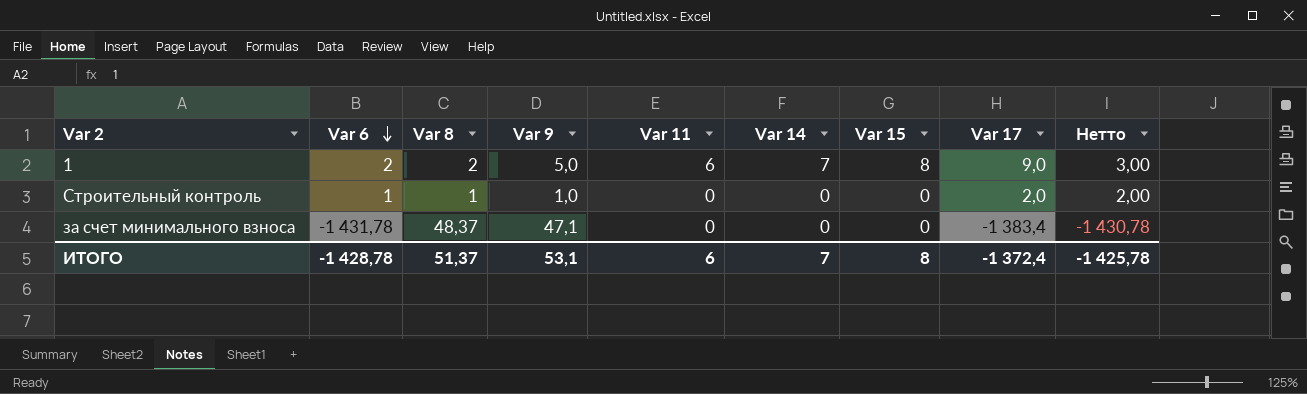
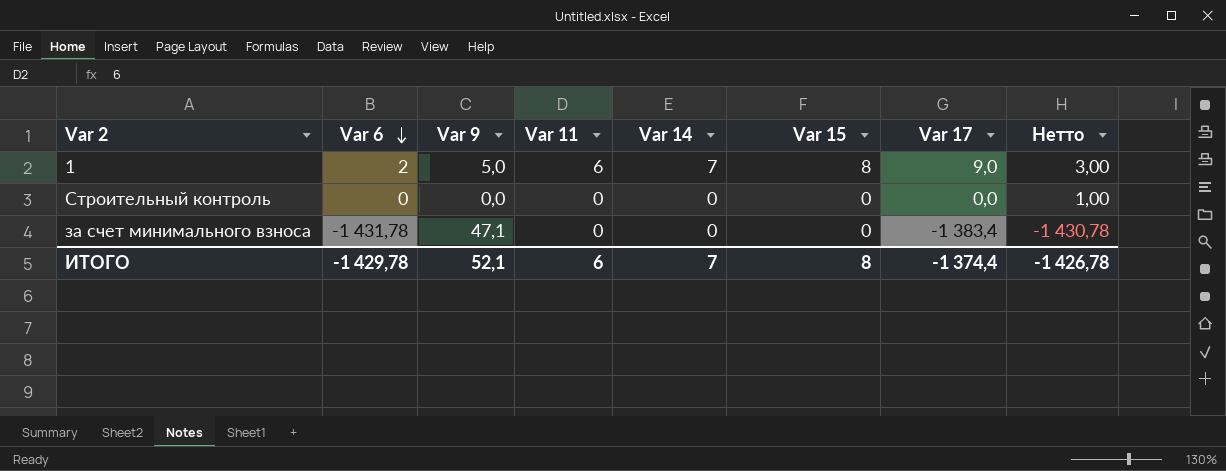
column Var 8 | position: 3 -> none
Строительный контроль | Var 6: 1 -> 0
Строительный контроль | Var 9: 1,0 -> 0,0
Строительный контроль | Var 17: 2,0 -> 0,0
Строительный контроль | Нетто: 2,00 -> 1,00
ИТОГО | Var 6: -1 428,78 -> -1 429,78
ИТОГО | Var 9: 53,1 -> 52,1
ИТОГО | Var 17: -1 372,4 -> -1 374,4
ИТОГО | Нетто: -1 425,78 -> -1 426,78

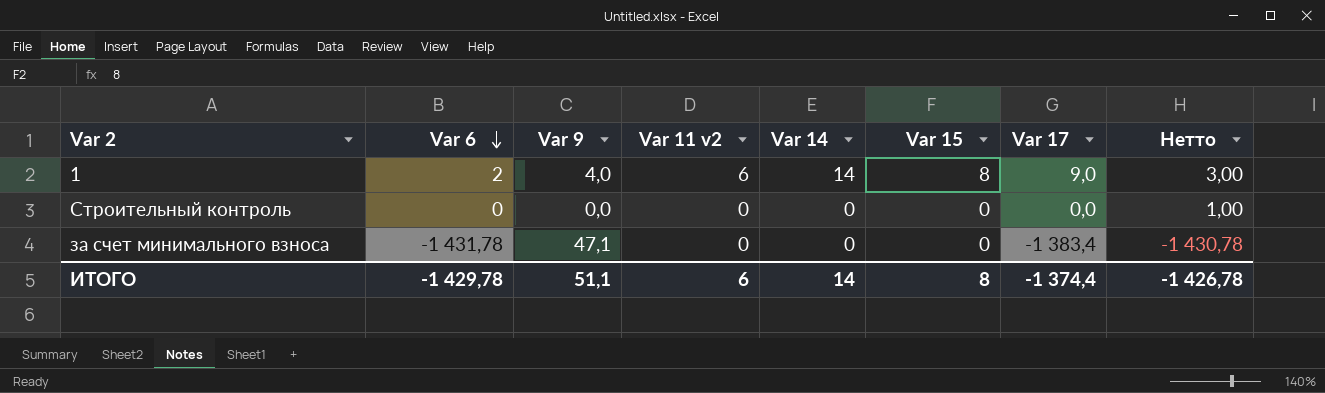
column name: Var 11 -> Var 11 v2
1 | Var 9: 5,0 -> 4,0
1 | Var 14: 7 -> 14
ИТОГО | Var 9: 52,1 -> 51,1
ИТОГО | Var 14: 7 -> 14

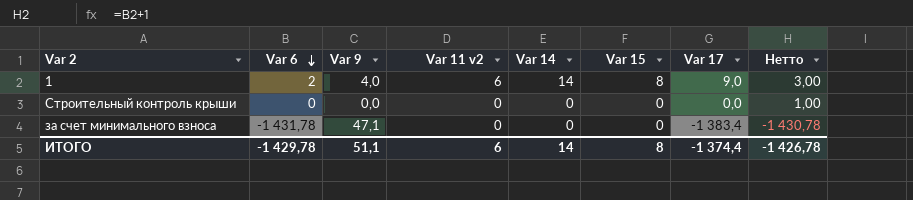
row Строительный контроль: 0 | 0,0 | 0 | 0 | 0 | 0,0 | 1,00 -> none
row Строительный контроль крыши: none -> 0 | 0,0 | 0 | 0 | 0 | 0,0 | 1,00

